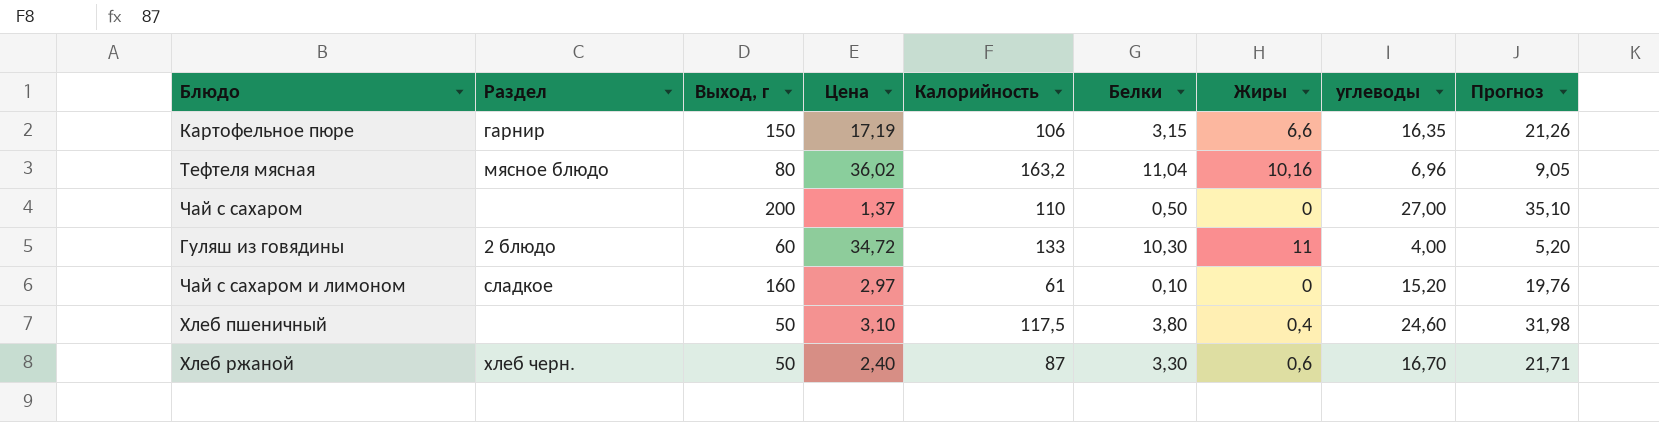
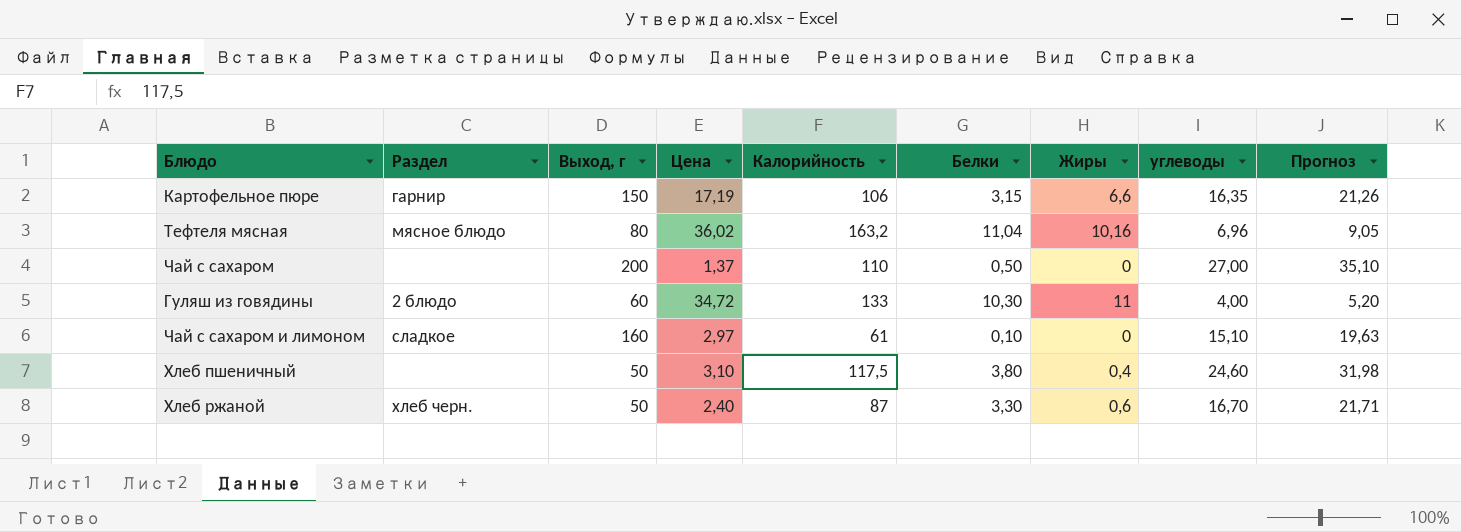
Чай с сахаром и лимоном | углеводы: 15,20 -> 15,10
Чай с сахаром и лимоном | Прогноз: 19,76 -> 19,63

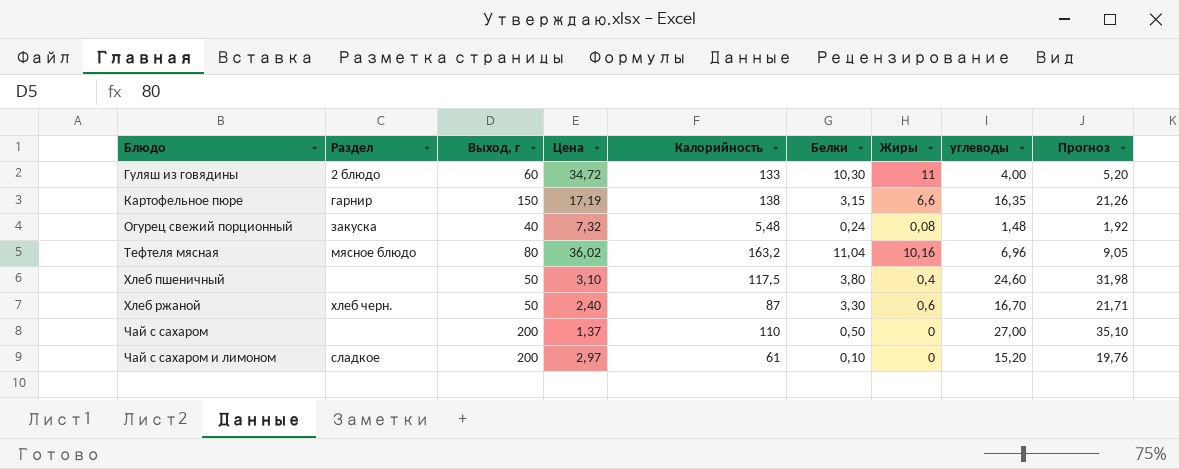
row order: none -> Блюдо ascending
Картофельное пюре | Калорийность: 106 -> 138
row Огурец свежий порционный: none -> закуска | 40 | 7,32 | 5,48 | 0,24 | 0,08 | 1,48 | 1,92
Чай с сахаром и лимоном | Выход, г: 160 -> 200
Чай с сахаром и лимоном | углеводы: 15,10 -> 15,20
Чай с сахаром и лимоном | Прогноз: 19,63 -> 19,76

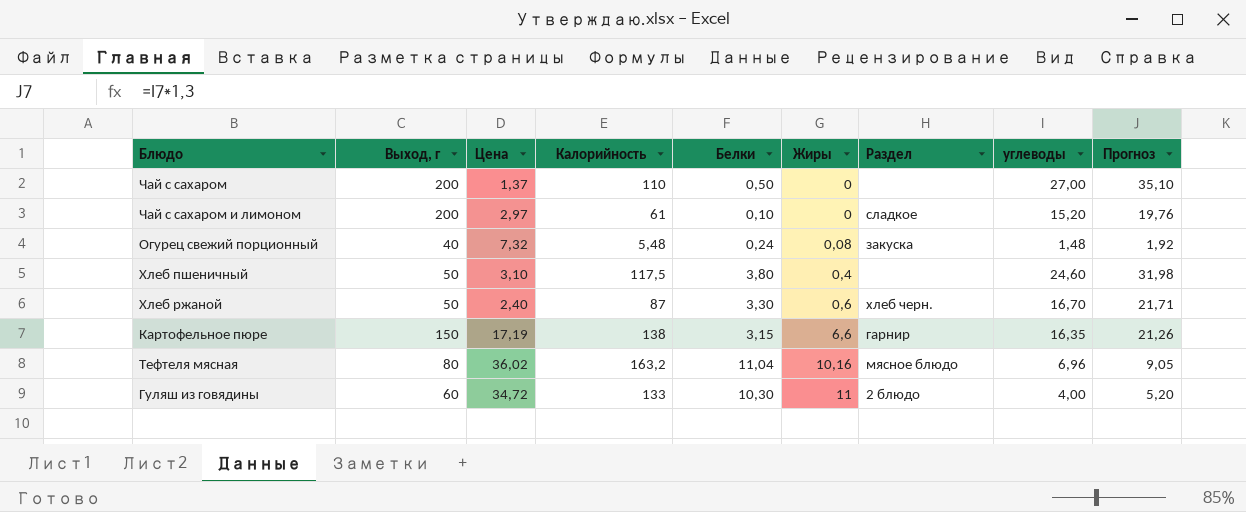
row order: Блюдо ascending -> Жиры ascending
column Раздел | position: 2 -> 7

